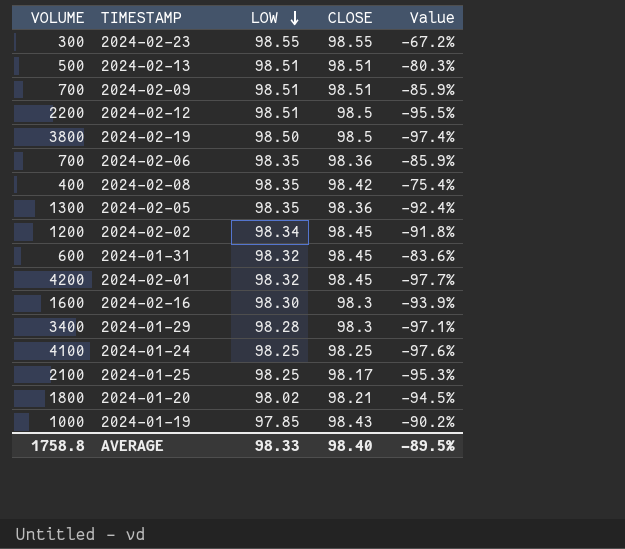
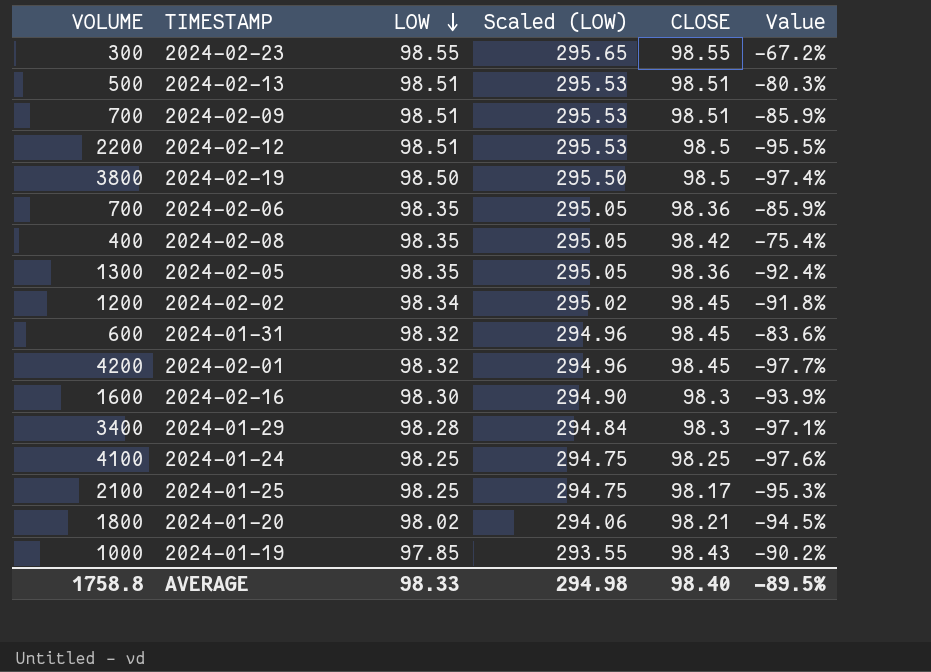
column Scaled (LOW) | formula: none -> [LOW] * 3

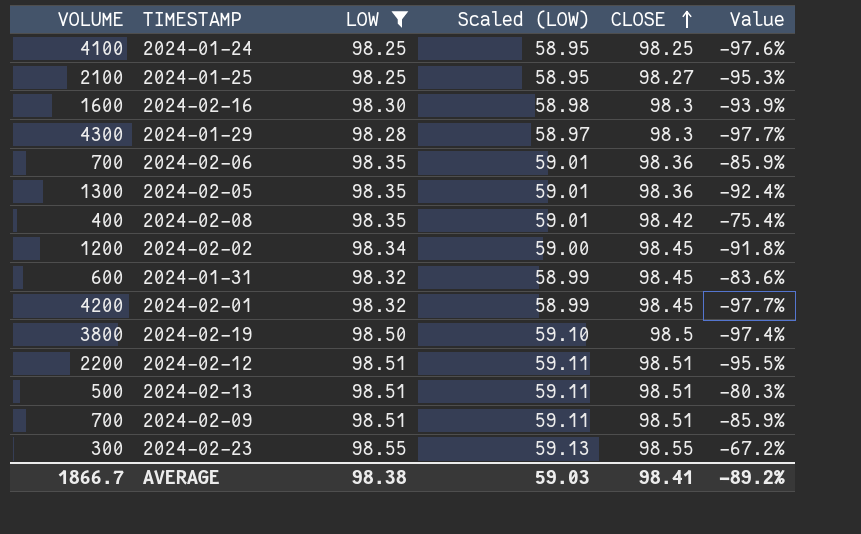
filter: none -> LOW >= 98.25
row order: LOW descending -> CLOSE ascending
column Scaled (LOW) | formula: [LOW] * 3 -> [LOW] * 0.6
2024-01-25 | CLOSE: 98.17 -> 98.27
2024-01-29 | VOLUME: 3400 -> 4300
2024-01-29 | Value: -97.1% -> -97.7%
2024-02-12 | CLOSE: 98.5 -> 98.51
AVERAGE | VOLUME: 1758.8 -> 1866.7
AVERAGE | LOW: 98.33 -> 98.38
AVERAGE | Scaled (LOW): 294.98 -> 59.03
AVERAGE | CLOSE: 98.40 -> 98.41
AVERAGE | Value: -89.5% -> -89.2%

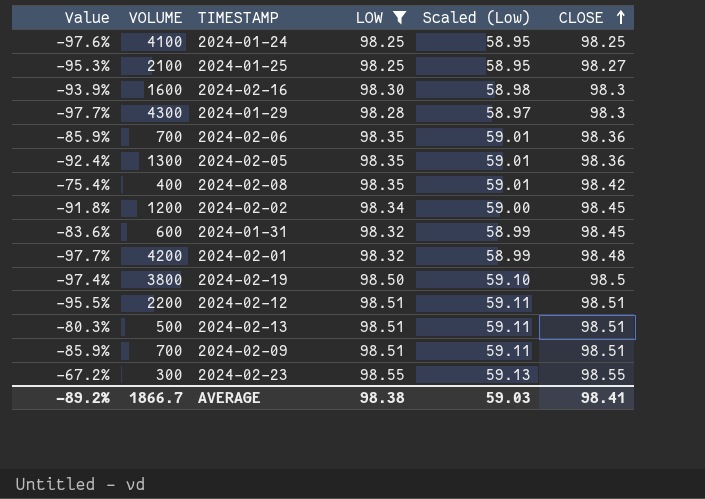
column Value | position: 6 -> 1
column name: Scaled (LOW) -> Scaled (Low)
2024-02-01 | CLOSE: 98.45 -> 98.48

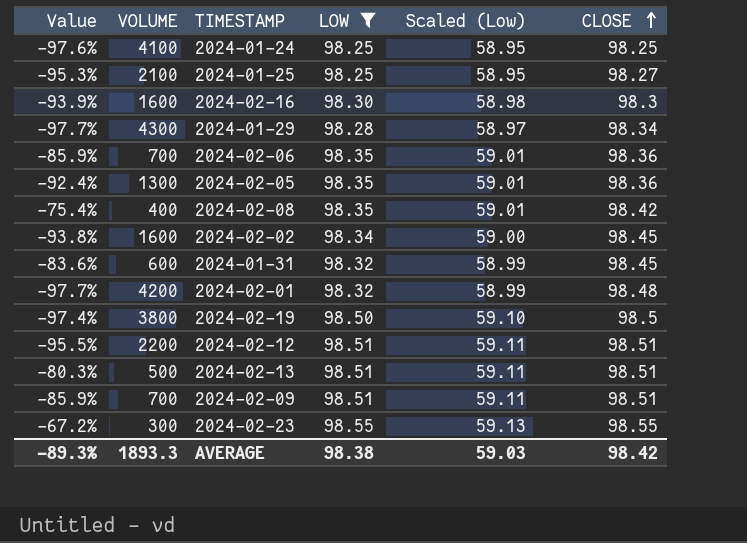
2024-01-29 | CLOSE: 98.3 -> 98.34
2024-02-02 | Value: -91.8% -> -93.8%
2024-02-02 | VOLUME: 1200 -> 1600
AVERAGE | Value: -89.2% -> -89.3%
AVERAGE | VOLUME: 1866.7 -> 1893.3
AVERAGE | CLOSE: 98.41 -> 98.42

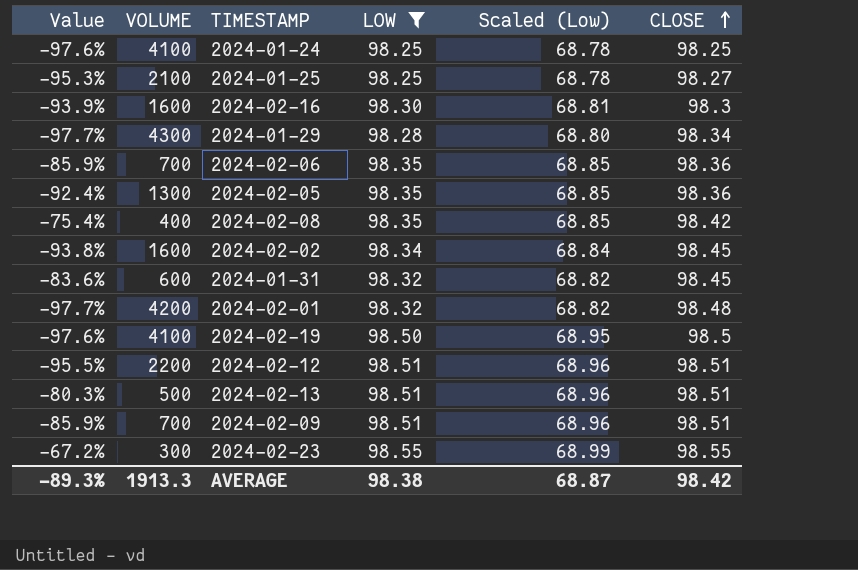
column Scaled (Low) | formula: [LOW] * 0.6 -> [LOW] * 0.7
2024-02-19 | Value: -97.4% -> -97.6%
2024-02-19 | VOLUME: 3800 -> 4100
AVERAGE | VOLUME: 1893.3 -> 1913.3
AVERAGE | Scaled (Low): 59.03 -> 68.87

